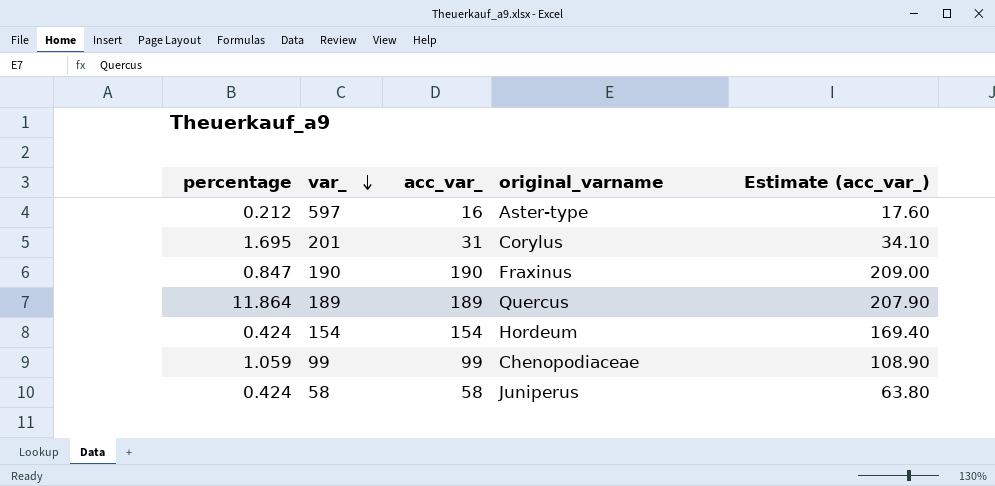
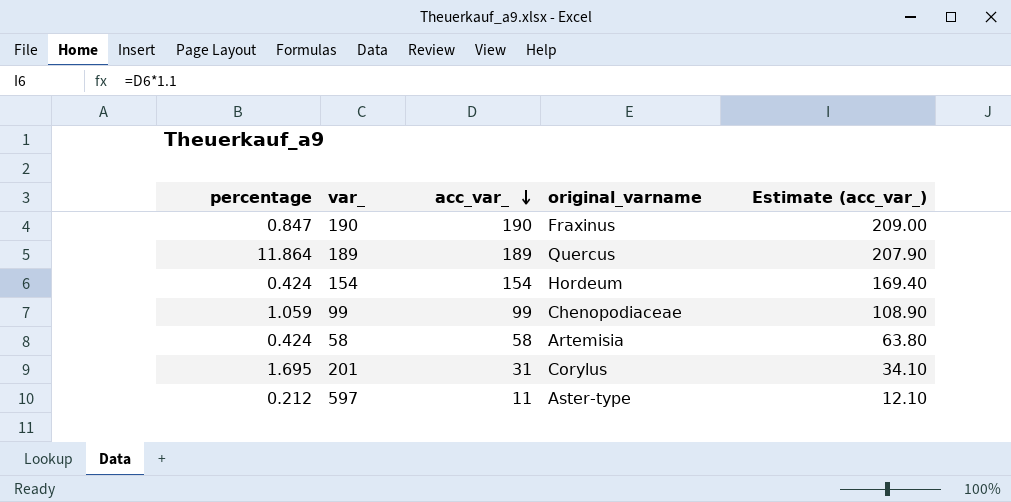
row order: var_ descending -> acc_var_ descending
58 | original_varname: Juniperus -> Artemisia
597 | acc_var_: 16 -> 11
597 | Estimate (acc_var_): 17.60 -> 12.10

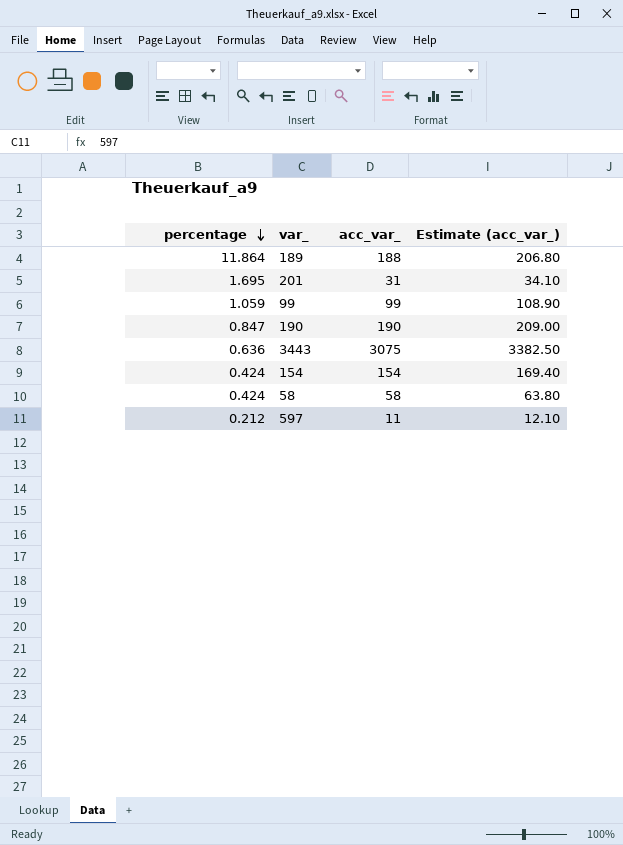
row order: acc_var_ descending -> percentage descending
column original_varname | position: 4 -> none
189 | acc_var_: 189 -> 188
189 | Estimate (acc_var_): 207.90 -> 206.80
row 3443: none -> 0.636 | 3075 | 3382.50

